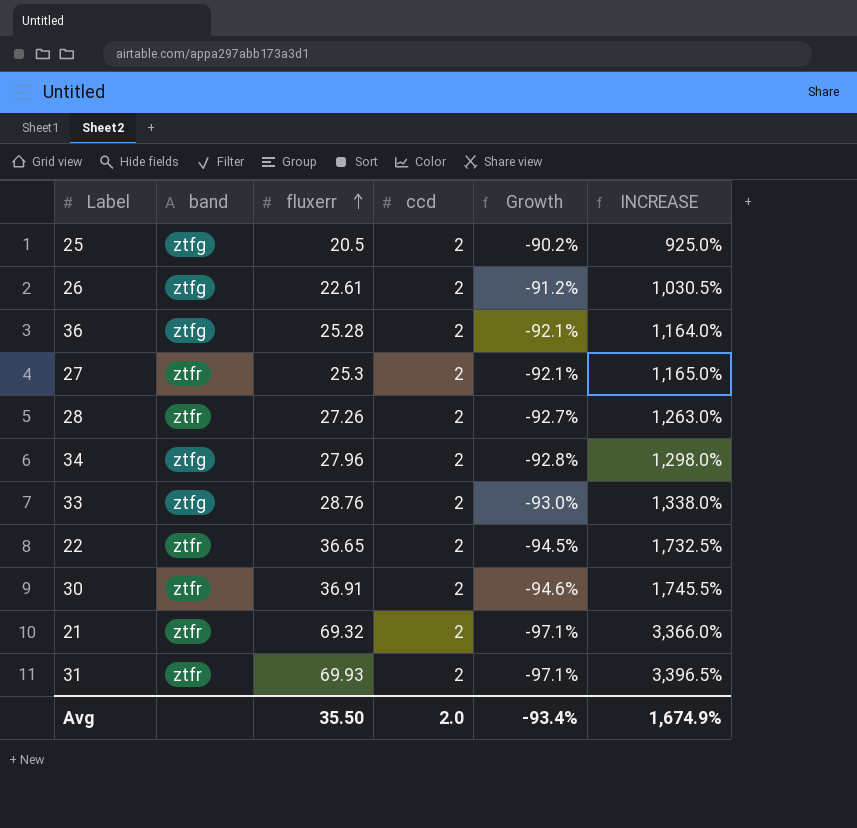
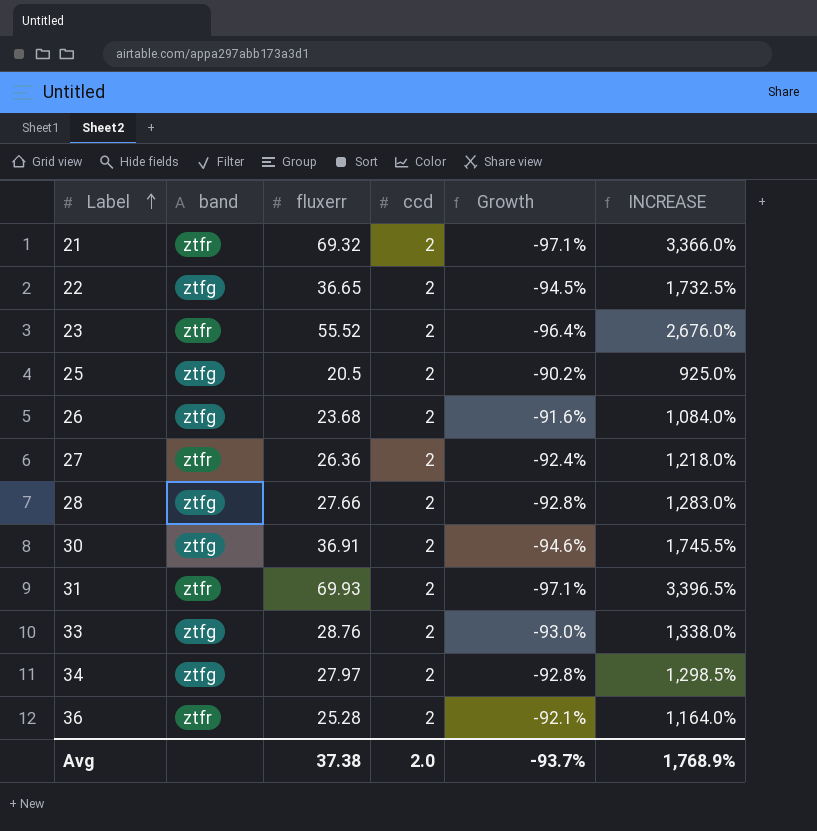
row order: fluxerr ascending -> Label ascending
22 | band: ztfr -> ztfg
row 23: none -> ztfr | 55.52 | 2 | -96.4% | 2,676.0%
26 | fluxerr: 22.61 -> 23.68
26 | Growth: -91.2% -> -91.6%
26 | INCREASE: 1,030.5% -> 1,084.0%
27 | fluxerr: 25.3 -> 26.36
27 | Growth: -92.1% -> -92.4%
27 | INCREASE: 1,165.0% -> 1,218.0%
28 | band: ztfr -> ztfg
28 | fluxerr: 27.26 -> 27.66
28 | Growth: -92.7% -> -92.8%
28 | INCREASE: 1,263.0% -> 1,283.0%
30 | band: ztfr -> ztfg
34 | fluxerr: 27.96 -> 27.97
34 | INCREASE: 1,298.0% -> 1,298.5%
36 | band: ztfg -> ztfr
Avg | fluxerr: 35.50 -> 37.38
Avg | Growth: -93.4% -> -93.7%
Avg | INCREASE: 1,674.9% -> 1,768.9%

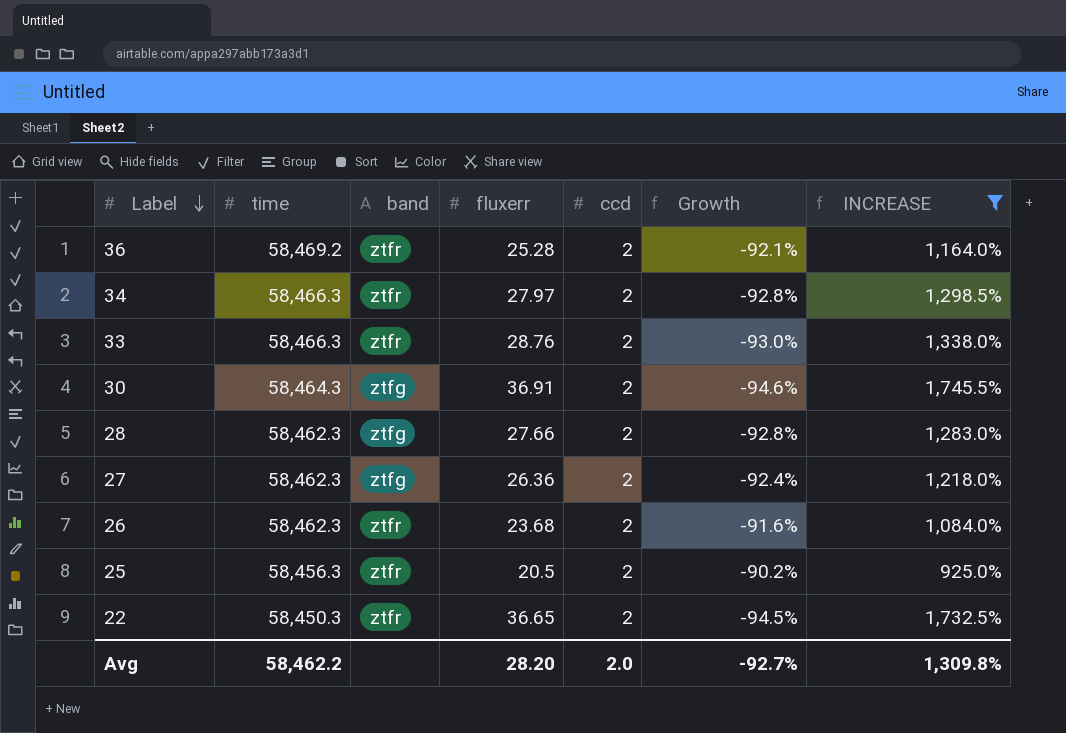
filter: none -> INCREASE <= 1,745.5%
row order: Label ascending -> Label descending
column time | position: none -> 2
34 | band: ztfg -> ztfr
33 | band: ztfg -> ztfr
27 | band: ztfr -> ztfg
26 | band: ztfg -> ztfr
25 | band: ztfg -> ztfr
22 | band: ztfg -> ztfr
Avg | fluxerr: 37.38 -> 28.20
Avg | Growth: -93.7% -> -92.7%
Avg | INCREASE: 1,768.9% -> 1,309.8%

